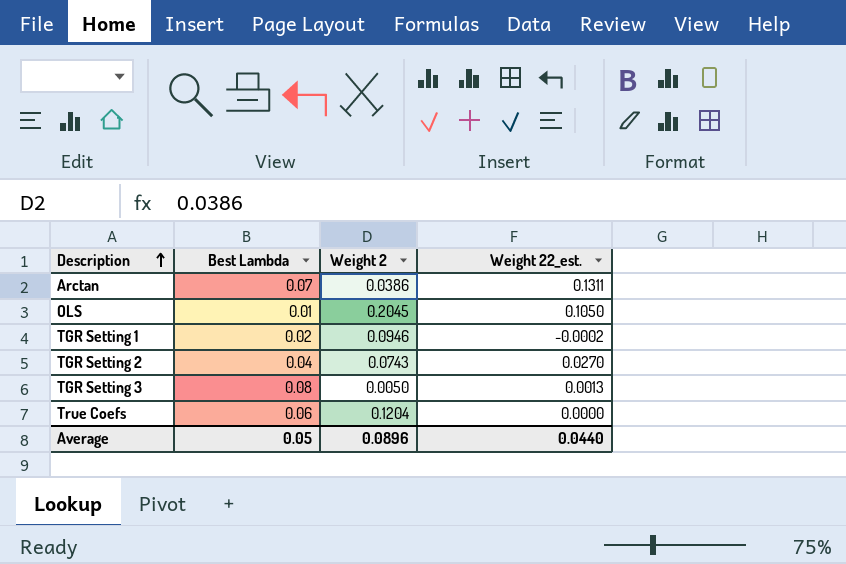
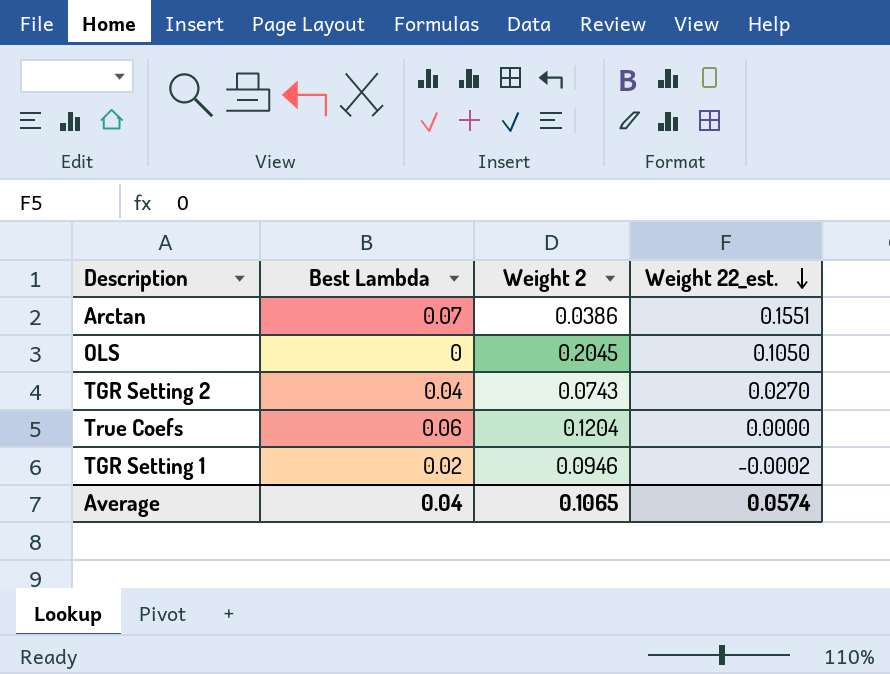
row order: Description ascending -> Weight 22_est. descending
row TGR Setting 3: 0.08 | 0.0050 | 0.0013 -> none
Arctan | Weight 22_est.: 0.1311 -> 0.1551
OLS | Best Lambda: 0.01 -> 0
Average | Best Lambda: 0.05 -> 0.04
Average | Weight 2: 0.0896 -> 0.1065
Average | Weight 22_est.: 0.0440 -> 0.0574

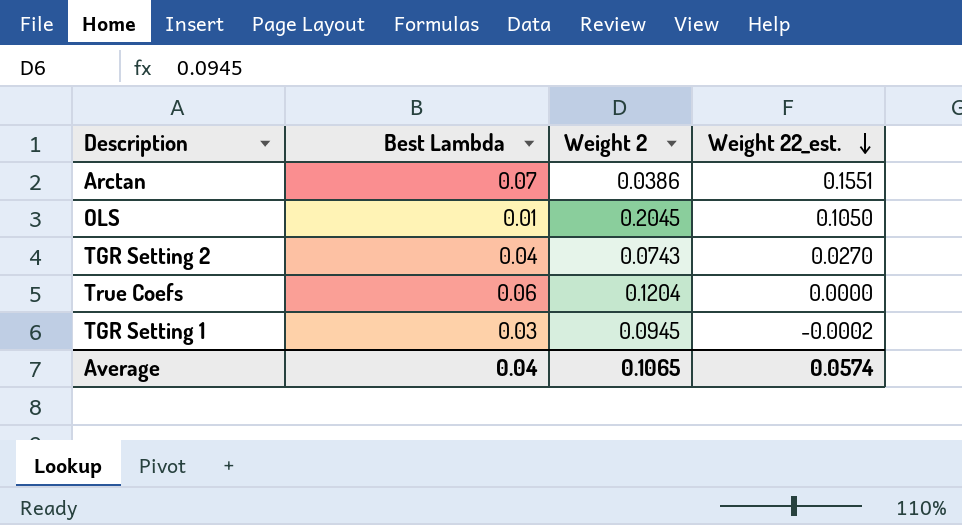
OLS | Best Lambda: 0 -> 0.01
TGR Setting 1 | Best Lambda: 0.02 -> 0.03
TGR Setting 1 | Weight 2: 0.0946 -> 0.0945

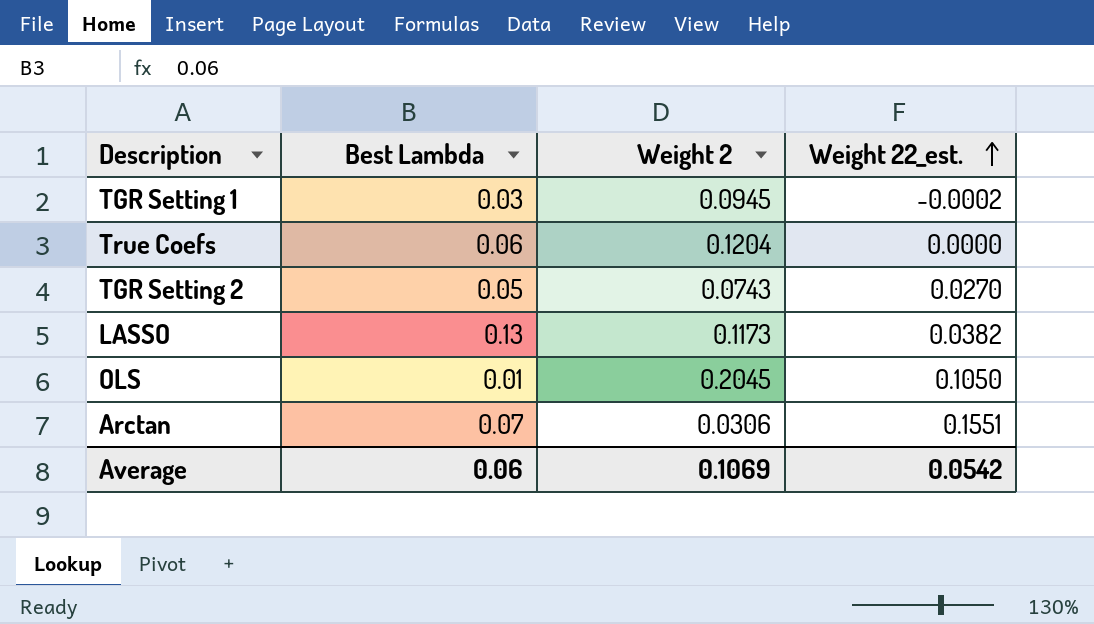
row order: Weight 22_est. descending -> Weight 22_est. ascending
TGR Setting 2 | Best Lambda: 0.04 -> 0.05
row LASSO: none -> 0.13 | 0.1173 | 0.0382
Arctan | Weight 2: 0.0386 -> 0.0306
Average | Best Lambda: 0.04 -> 0.06
Average | Weight 2: 0.1065 -> 0.1069
Average | Weight 22_est.: 0.0574 -> 0.0542

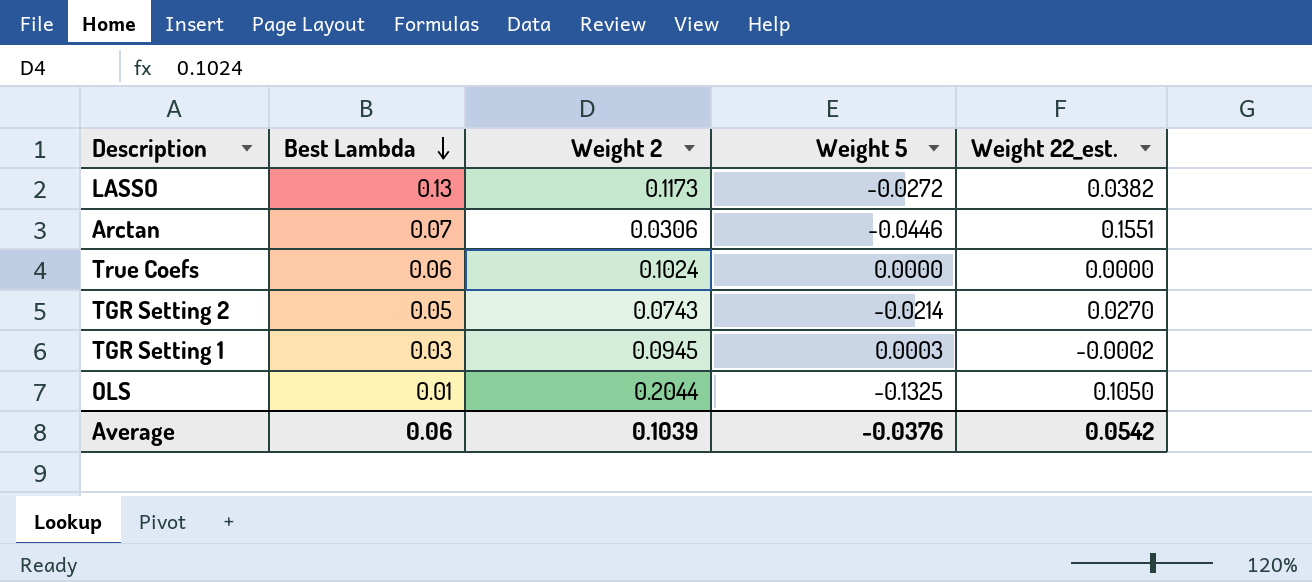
row order: Weight 22_est. ascending -> Best Lambda descending
column Weight 5 | position: none -> 4
True Coefs | Weight 2: 0.1204 -> 0.1024
OLS | Weight 2: 0.2045 -> 0.2044
Average | Weight 2: 0.1069 -> 0.1039

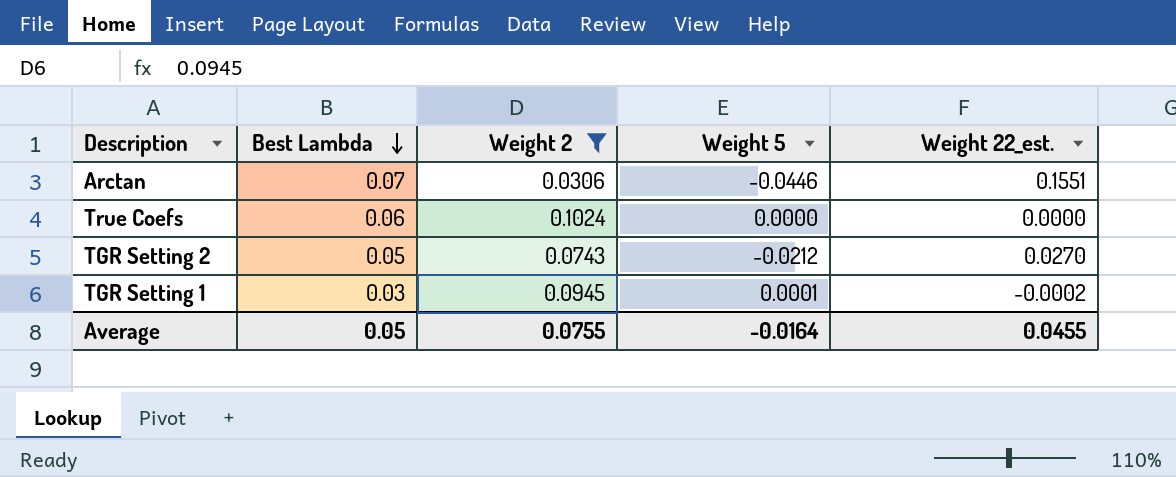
filter: none -> Weight 2 <= 0.1024
TGR Setting 2 | Weight 5: -0.0214 -> -0.0212
TGR Setting 1 | Weight 5: 0.0003 -> 0.0001
Average | Best Lambda: 0.06 -> 0.05
Average | Weight 2: 0.1039 -> 0.0755
Average | Weight 5: -0.0376 -> -0.0164
Average | Weight 22_est.: 0.0542 -> 0.0455

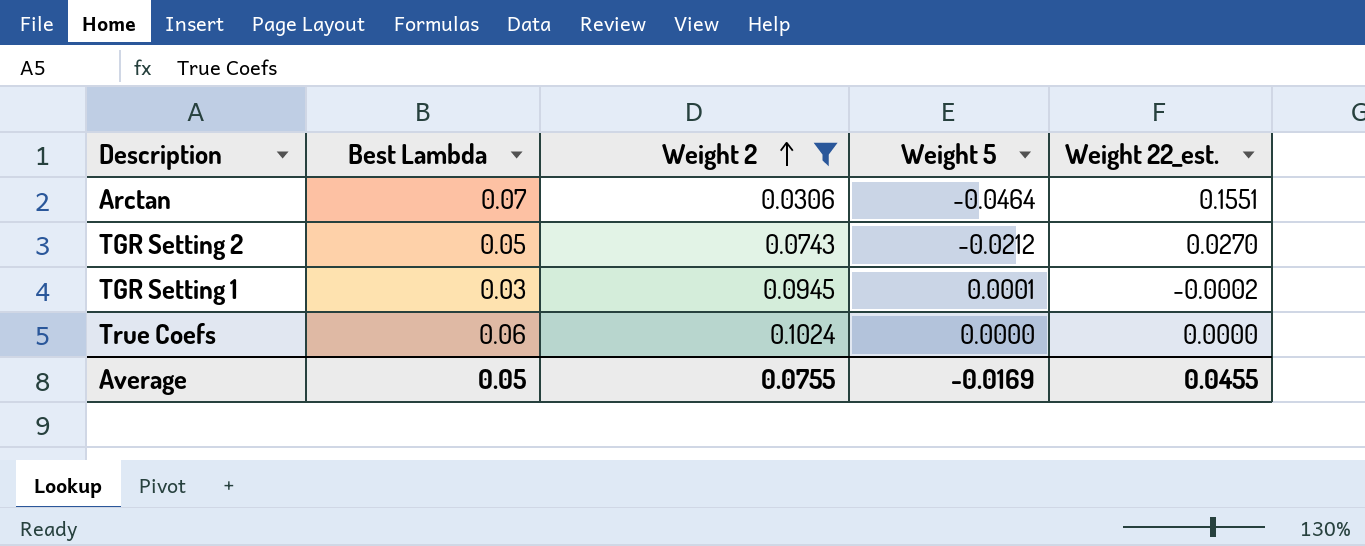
row order: Best Lambda descending -> Weight 2 ascending
Arctan | Weight 5: -0.0446 -> -0.0464
Average | Weight 5: -0.0164 -> -0.0169

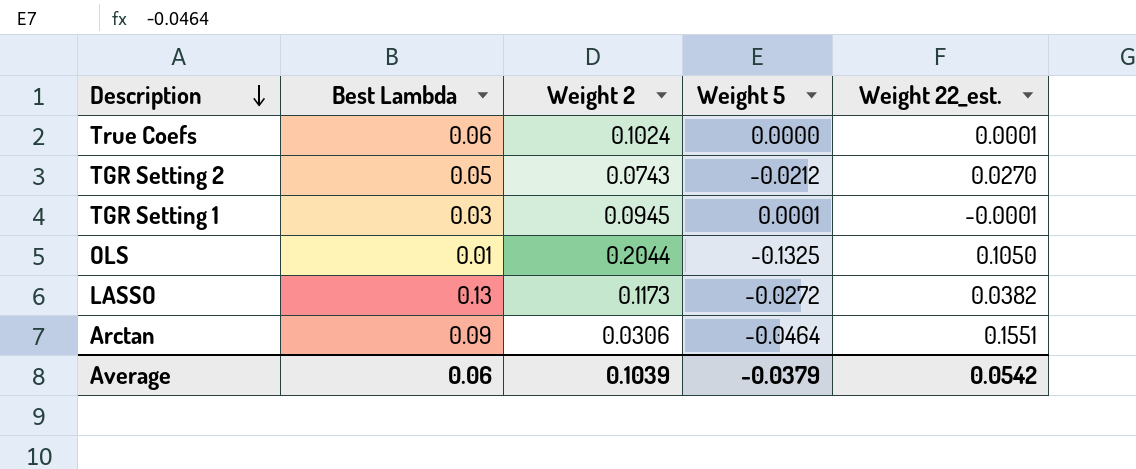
filter: Weight 2 <= 0.1024 -> none
row order: Weight 2 ascending -> Description descending
True Coefs | Weight 22_est.: 0.0000 -> 0.0001
TGR Setting 1 | Weight 22_est.: -0.0002 -> -0.0001
Arctan | Best Lambda: 0.07 -> 0.09
Average | Best Lambda: 0.05 -> 0.06
Average | Weight 2: 0.0755 -> 0.1039
Average | Weight 5: -0.0169 -> -0.0379
Average | Weight 22_est.: 0.0455 -> 0.0542

